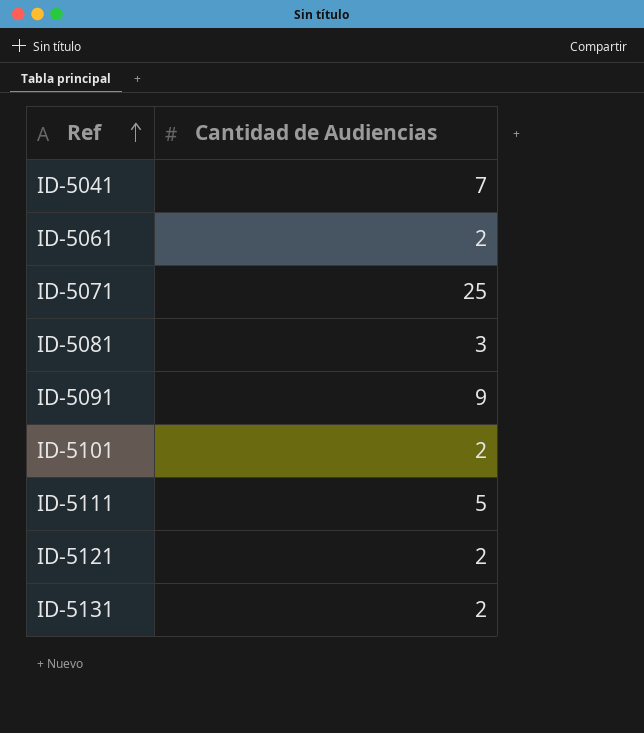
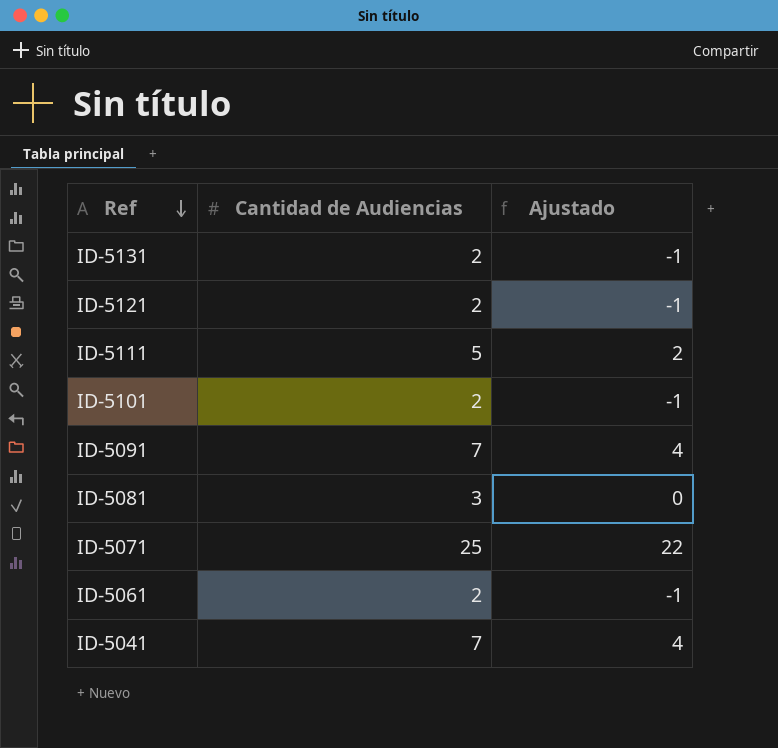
row order: Ref ascending -> Ref descending
column Ajustado | formula: none -> [Cantidad de Audiencias] - 3
ID-5091 | Cantidad de Audiencias: 9 -> 7

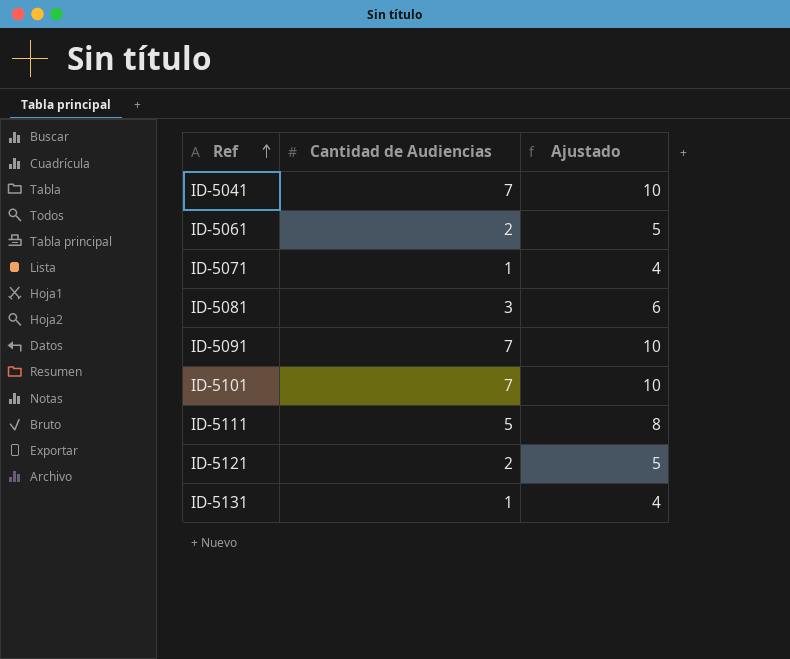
row order: Ref descending -> Ref ascending
column Ajustado | formula: [Cantidad de Audiencias] - 3 -> [Cantidad de Audiencias] + 3
ID-5071 | Cantidad de Audiencias: 25 -> 1
ID-5101 | Cantidad de Audiencias: 2 -> 7
ID-5131 | Cantidad de Audiencias: 2 -> 1

